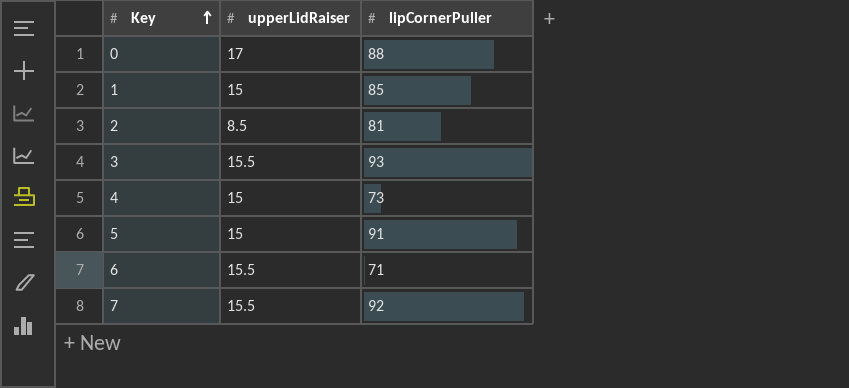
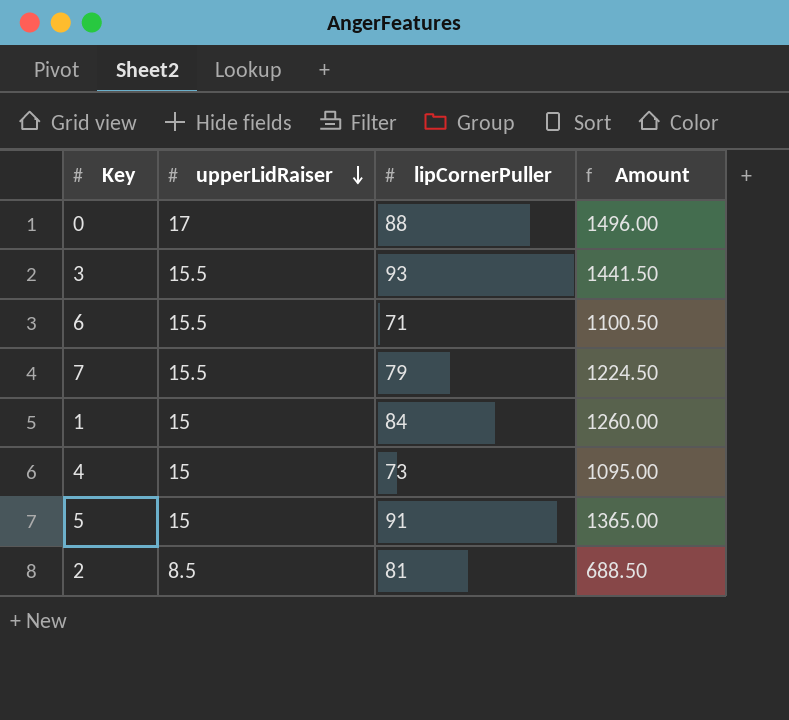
row order: Key ascending -> upperLidRaiser descending
column Amount | formula: none -> [upperLidRaiser] * [lipCornerPuller]
7 | lipCornerPuller: 92 -> 79
1 | lipCornerPuller: 85 -> 84

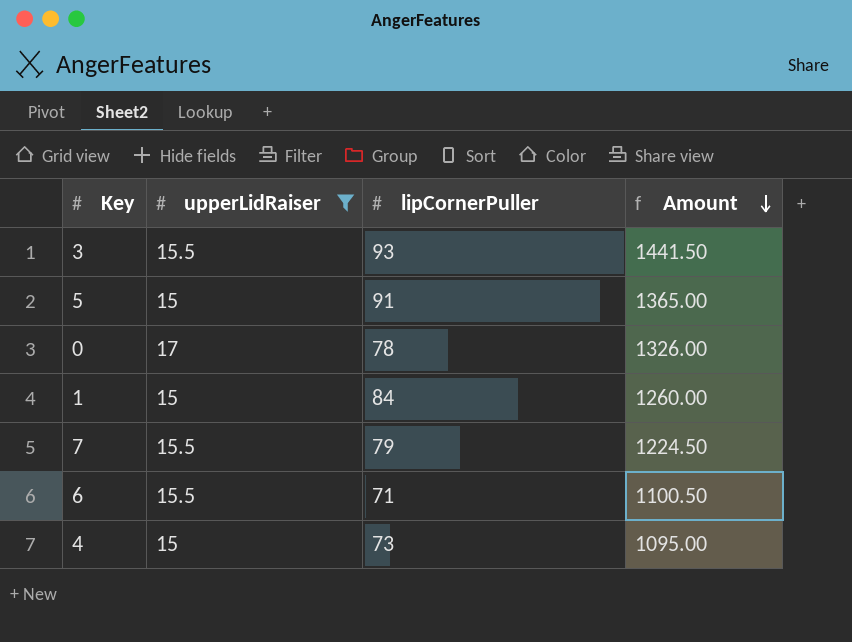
filter: none -> upperLidRaiser != 8.5
row order: upperLidRaiser descending -> Amount descending
0 | lipCornerPuller: 88 -> 78
0 | Amount: 1496.00 -> 1326.00

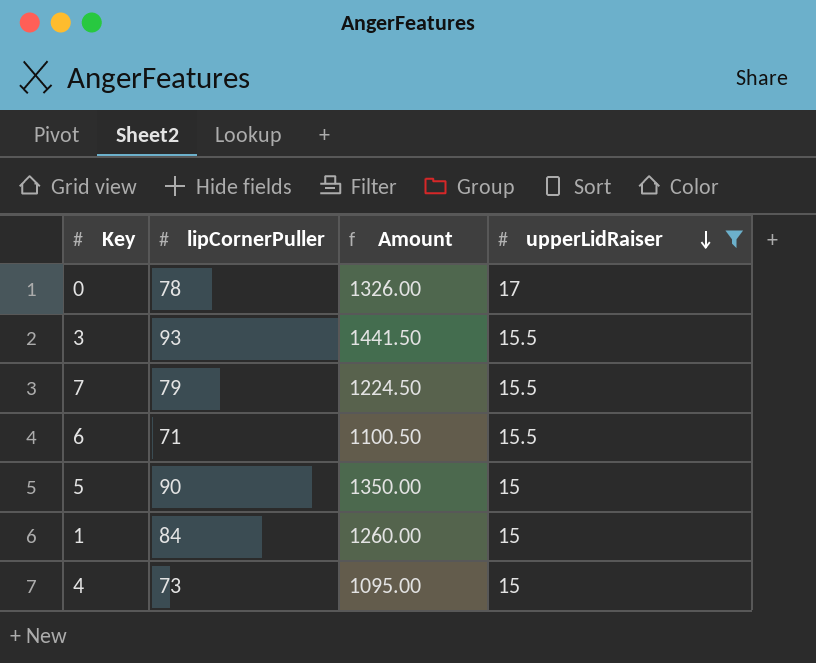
row order: Amount descending -> upperLidRaiser descending
column upperLidRaiser | position: 2 -> 4
5 | lipCornerPuller: 91 -> 90
5 | Amount: 1365.00 -> 1350.00

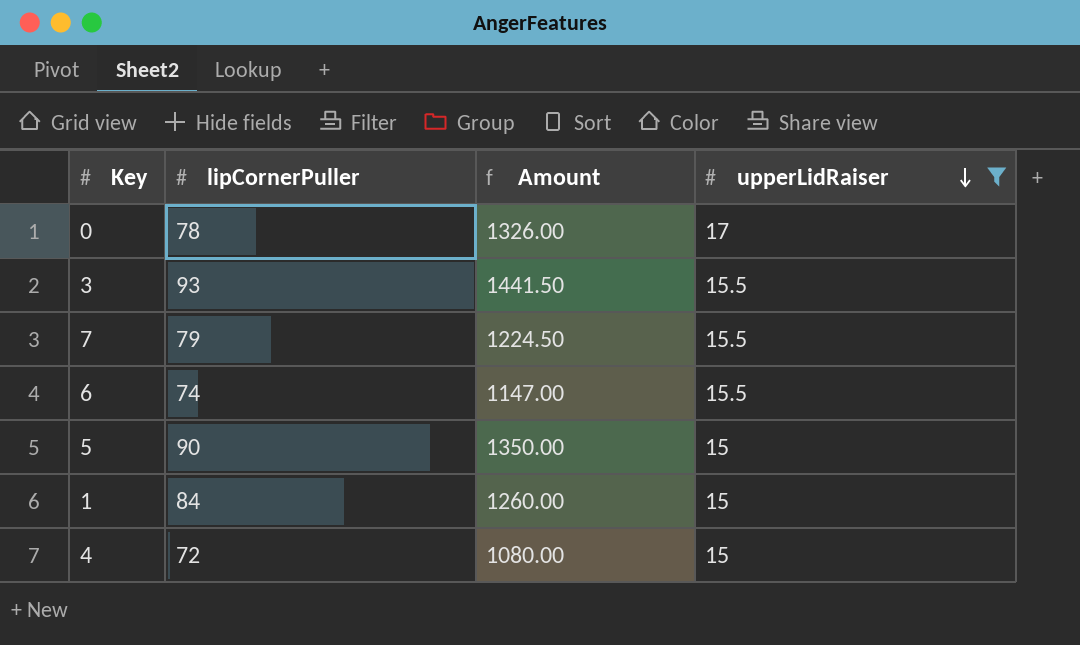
6 | lipCornerPuller: 71 -> 74
6 | Amount: 1100.50 -> 1147.00
4 | lipCornerPuller: 73 -> 72
4 | Amount: 1095.00 -> 1080.00

